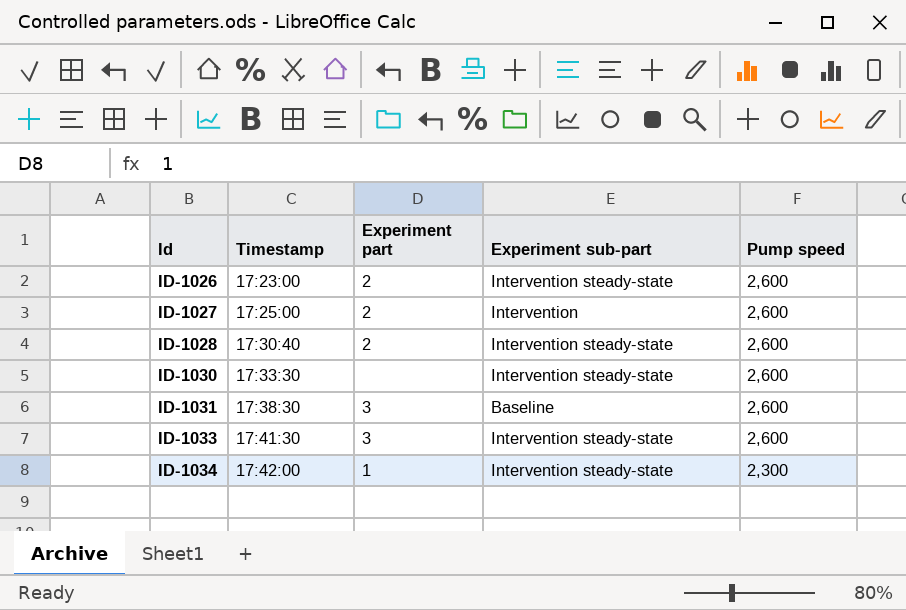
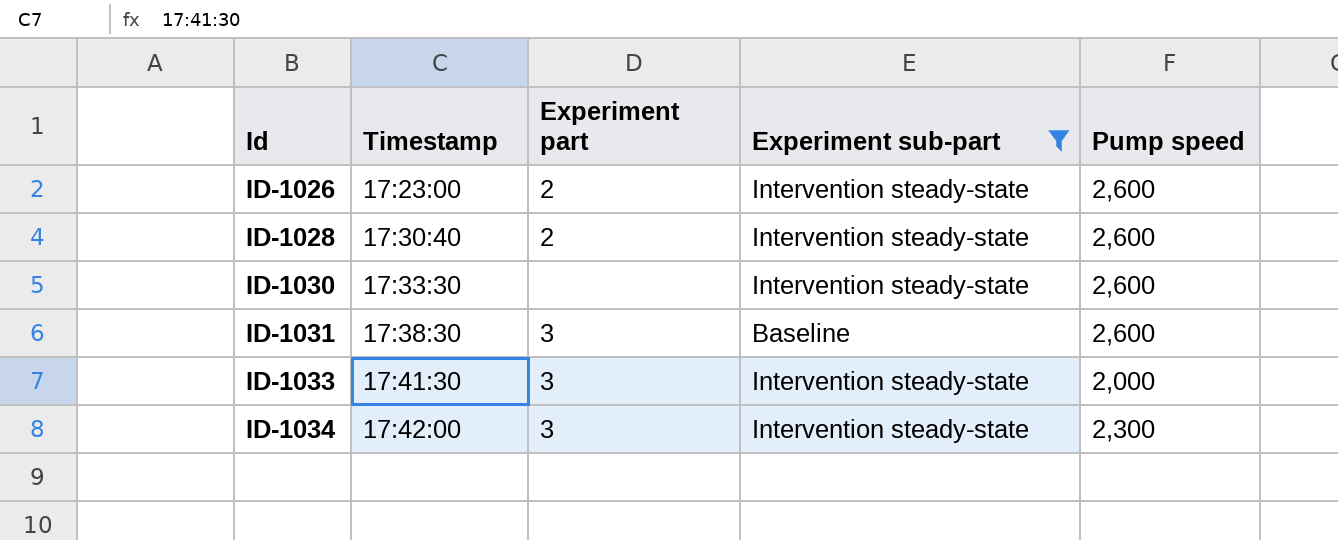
filter: none -> Experiment sub-part != Intervention
ID-1033 | Pump speed: 2,600 -> 2,000
ID-1034 | Experiment part: 1 -> 3

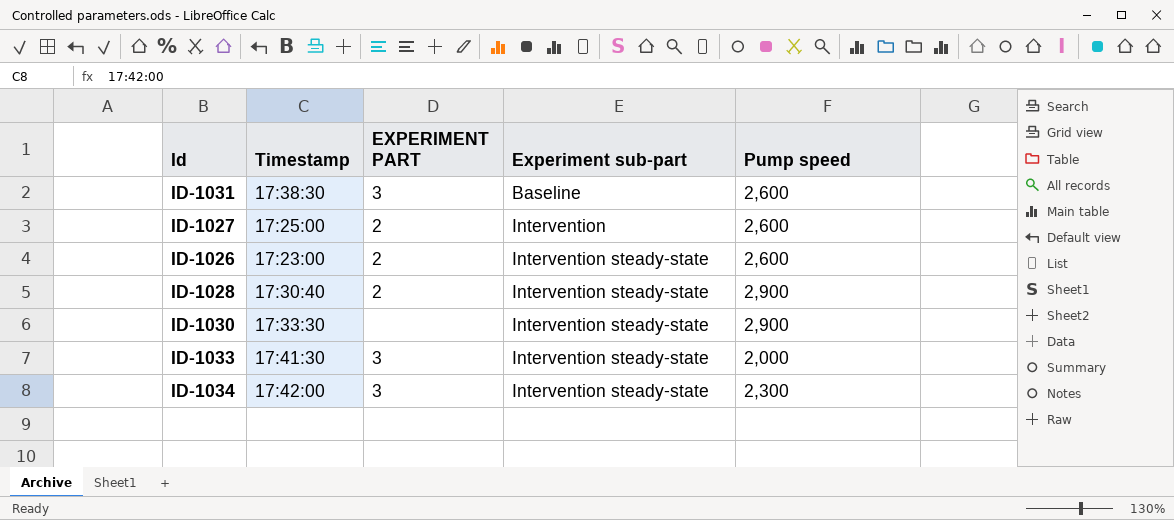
filter: Experiment sub-part != Intervention -> none
row order: Id ascending -> Experiment sub-part ascending
column name: Experiment part -> EXPERIMENT PART
ID-1028 | Pump speed: 2,600 -> 2,900
ID-1030 | Pump speed: 2,600 -> 2,900

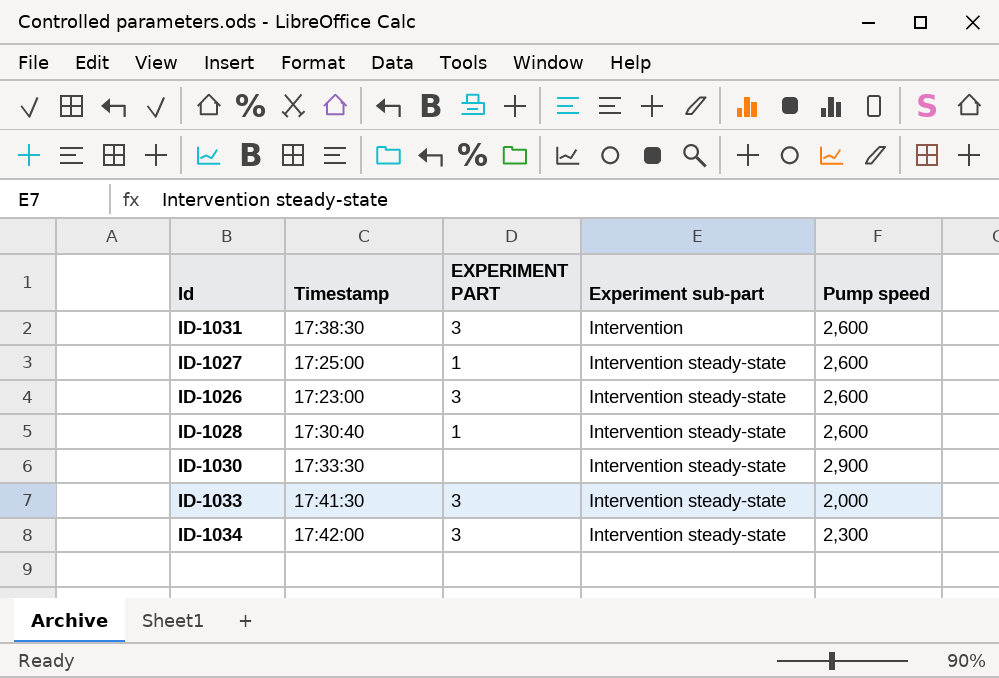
ID-1031 | Experiment sub-part: Baseline -> Intervention
ID-1027 | EXPERIMENT PART: 2 -> 1
ID-1027 | Experiment sub-part: Intervention -> Intervention steady-state
ID-1026 | EXPERIMENT PART: 2 -> 3
ID-1028 | EXPERIMENT PART: 2 -> 1
ID-1028 | Pump speed: 2,900 -> 2,600

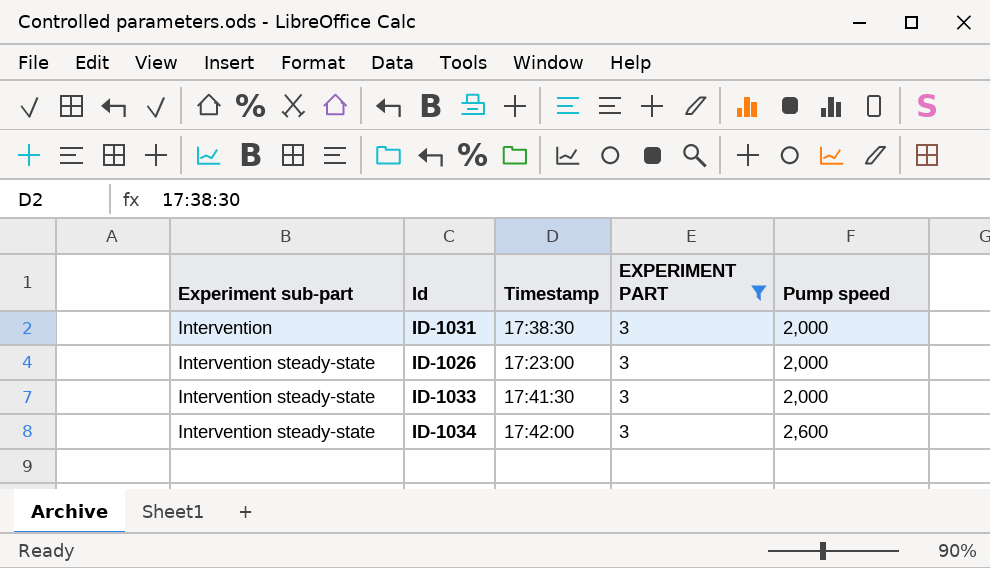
filter: none -> EXPERIMENT PART = 3
column Experiment sub-part | position: 4 -> 1
ID-1031 | Pump speed: 2,600 -> 2,000
ID-1026 | Pump speed: 2,600 -> 2,000
ID-1034 | Pump speed: 2,300 -> 2,600

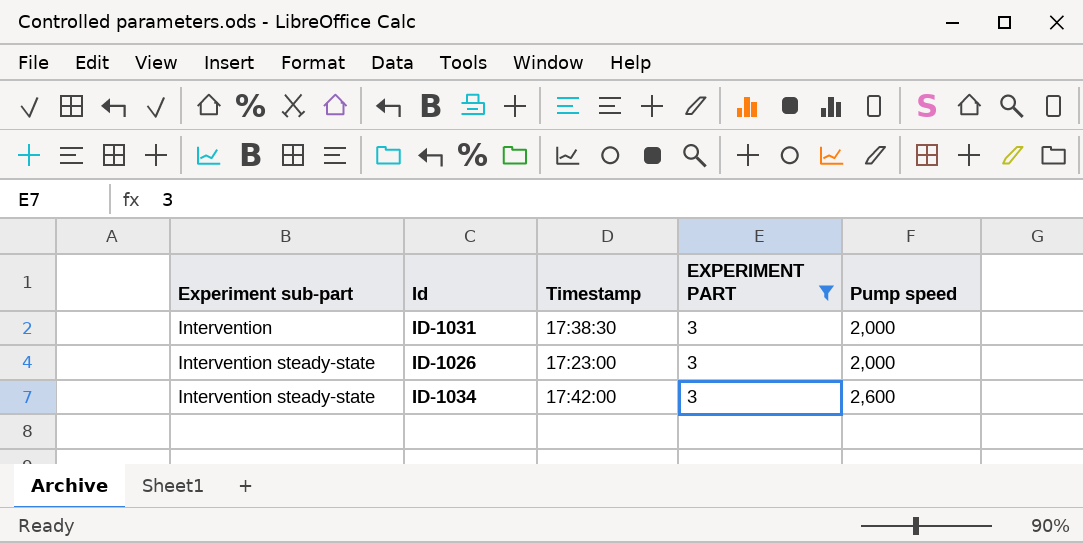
row ID-1033: Intervention steady-state | 17:41:30 | 3 | 2,000 -> none

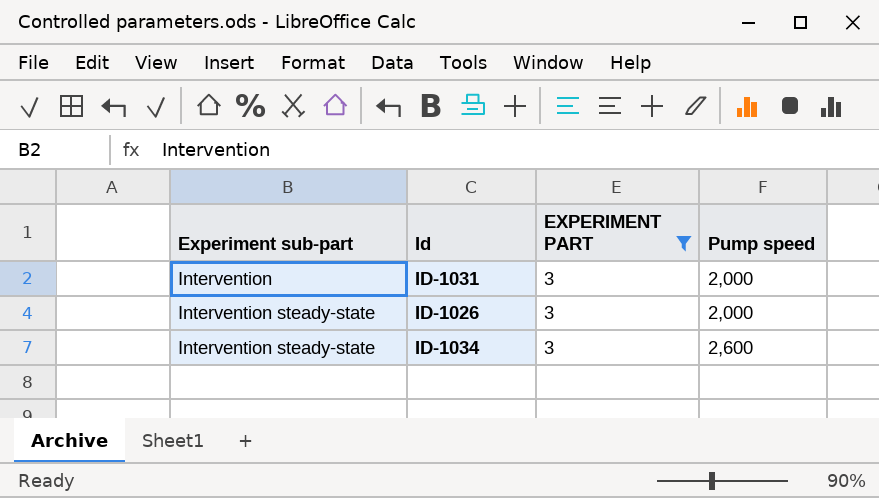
column Timestamp | position: 3 -> none

